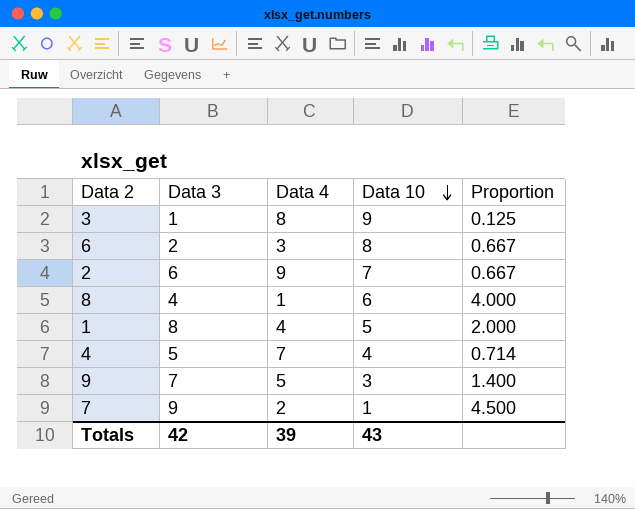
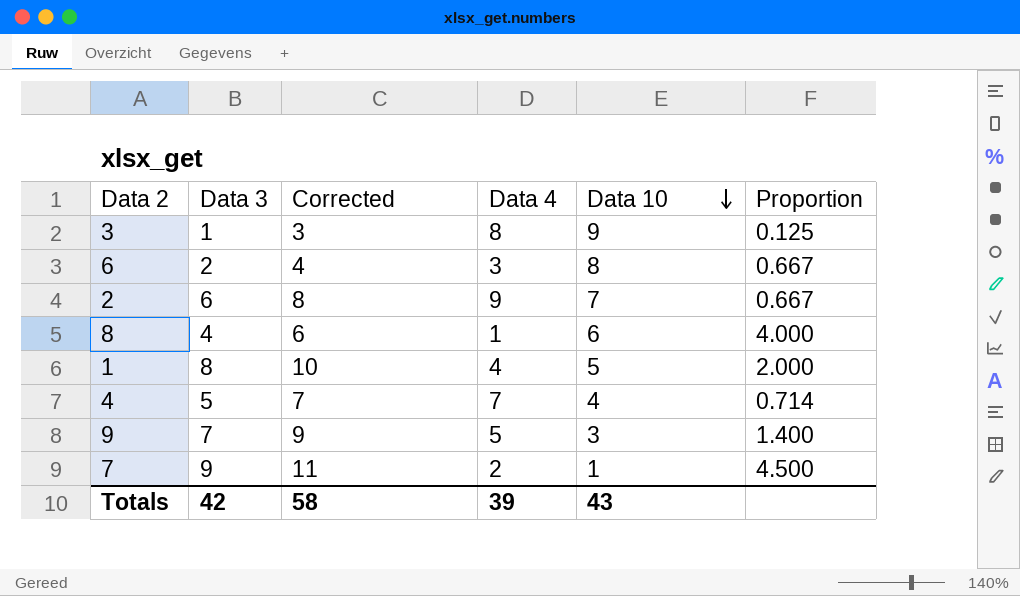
column Corrected | formula: none -> [Data 3] + 2

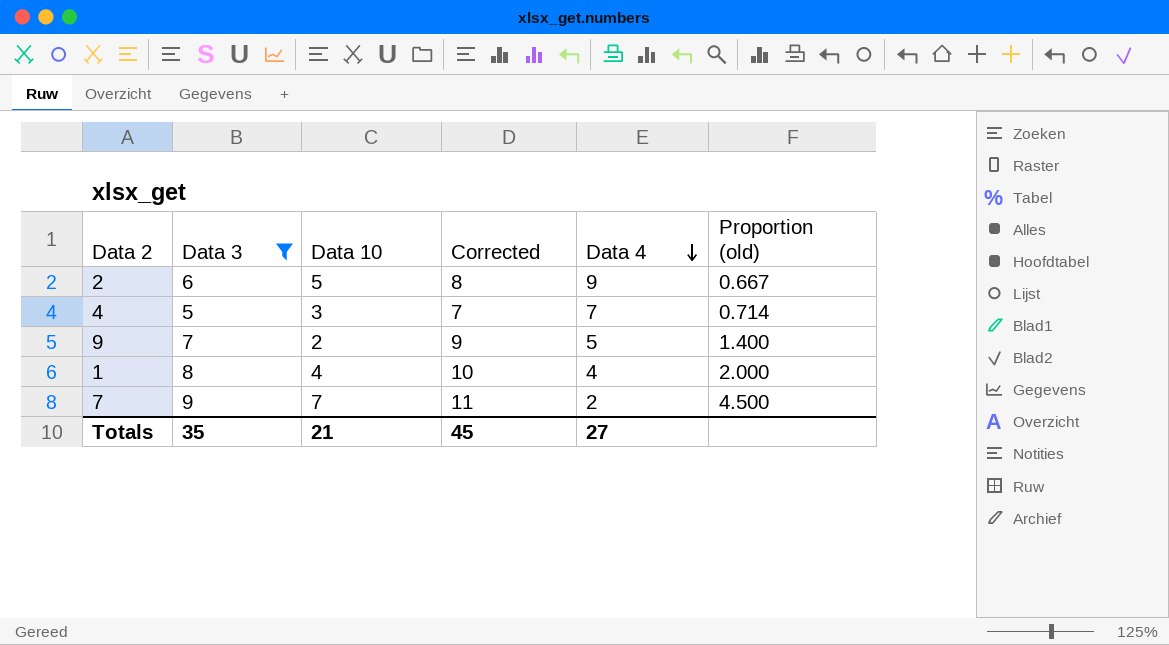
filter: none -> Data 3 >= 5
row order: Data 10 descending -> Data 4 descending
column Data 10 | position: 5 -> 3
column name: Proportion -> Proportion (old)
2 | Data 10: 7 -> 5
4 | Data 10: 4 -> 3
9 | Data 10: 3 -> 2
1 | Data 10: 5 -> 4
7 | Data 10: 1 -> 7
Totals | Data 3: 42 -> 35
Totals | Data 10: 43 -> 21
Totals | Corrected: 58 -> 45
Totals | Data 4: 39 -> 27

